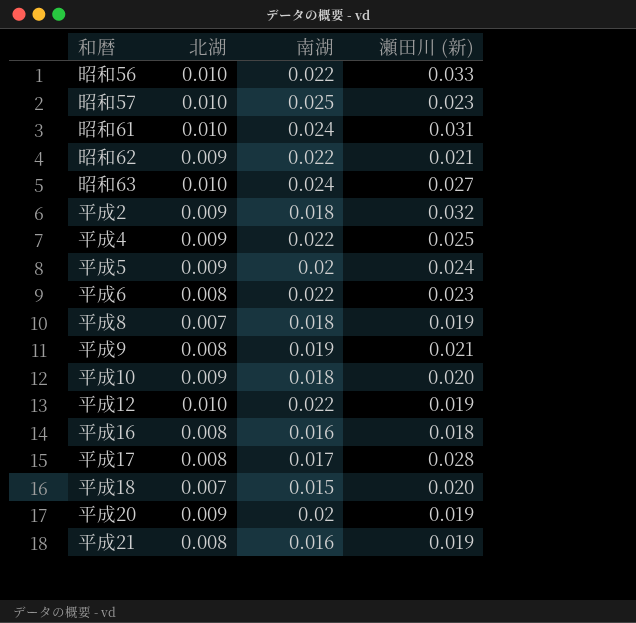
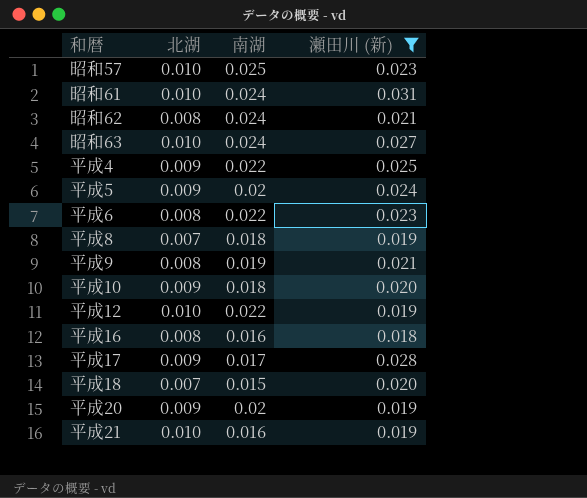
filter: none -> 瀬田川 (新) <= 0.031
昭和62 | 北湖: 0.009 -> 0.008
昭和62 | 南湖: 0.022 -> 0.024
平成17 | 北湖: 0.008 -> 0.009
平成21 | 北湖: 0.008 -> 0.010

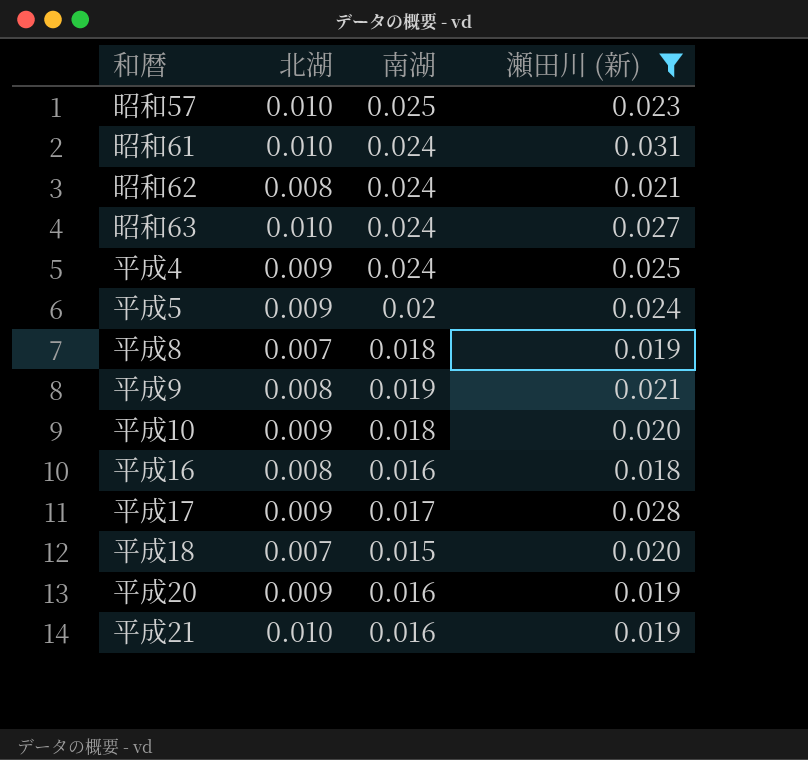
row 平成6: 0.008 | 0.022 | 0.023 -> none
row 平成12: 0.010 | 0.022 | 0.019 -> none
平成4 | 南湖: 0.022 -> 0.024
平成20 | 南湖: 0.02 -> 0.016

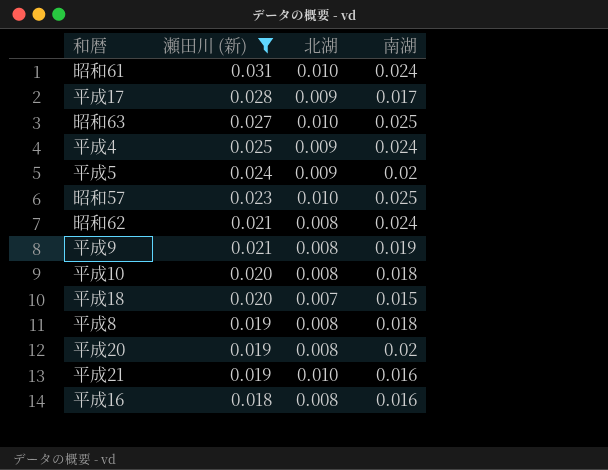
row order: none -> 瀬田川 (新) descending
column 瀬田川 (新) | position: 4 -> 2
昭和63 | 南湖: 0.024 -> 0.025
平成10 | 北湖: 0.009 -> 0.008
平成8 | 北湖: 0.007 -> 0.008
平成20 | 北湖: 0.009 -> 0.008
平成20 | 南湖: 0.016 -> 0.02

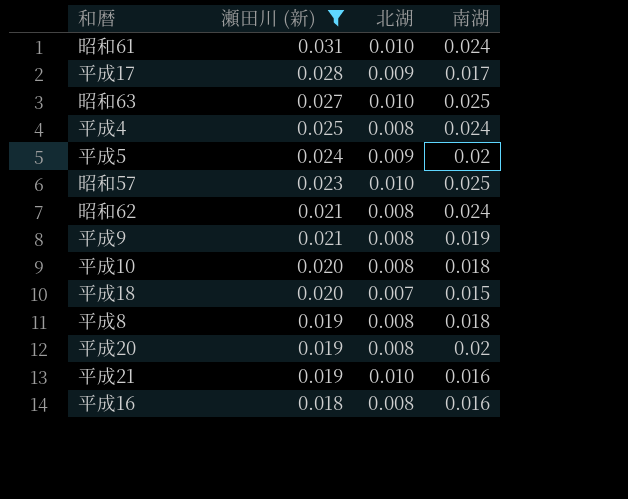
平成4 | 北湖: 0.009 -> 0.008

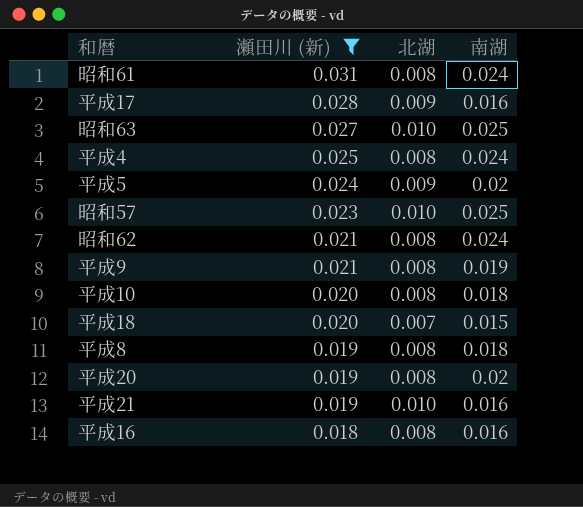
昭和61 | 北湖: 0.010 -> 0.008
平成17 | 南湖: 0.017 -> 0.016

